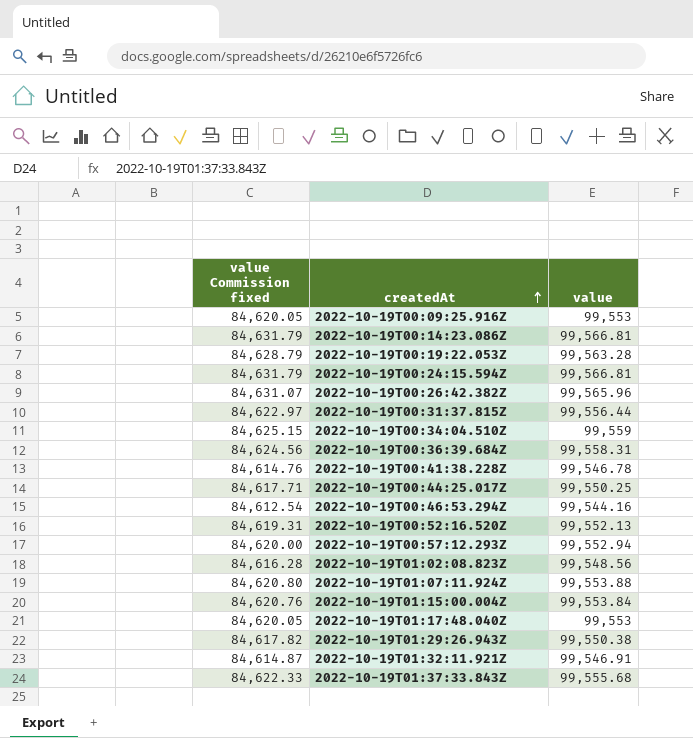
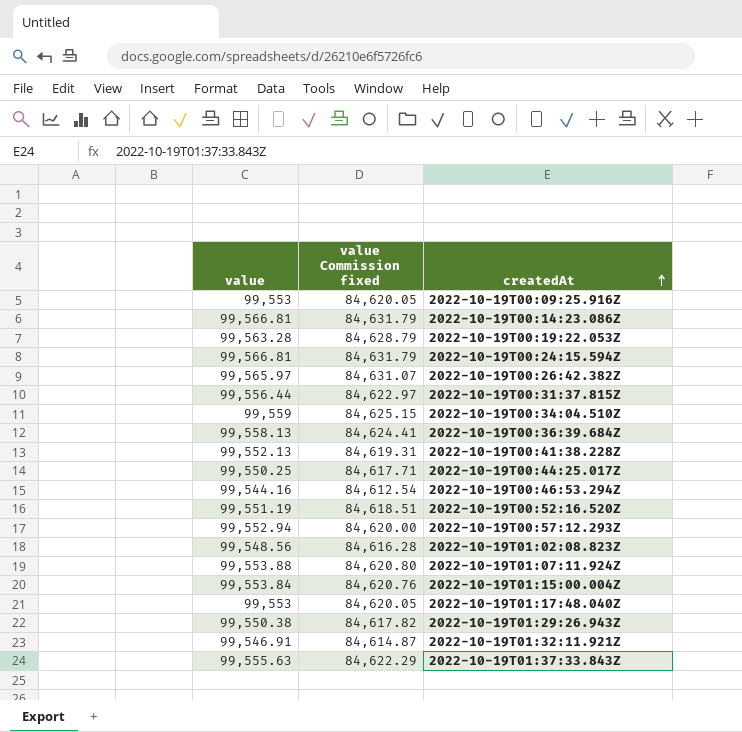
column value | position: 3 -> 1
2022-10-19T00:26:42.382Z | value: 99,565.96 -> 99,565.97
2022-10-19T00:36:39.684Z | value: 99,558.31 -> 99,558.13
2022-10-19T00:36:39.684Z | value Commission fixed: 84,624.56 -> 84,624.41
2022-10-19T00:41:38.228Z | value: 99,546.78 -> 99,552.13
2022-10-19T00:41:38.228Z | value Commission fixed: 84,614.76 -> 84,619.31
2022-10-19T00:52:16.520Z | value: 99,552.13 -> 99,551.19
2022-10-19T00:52:16.520Z | value Commission fixed: 84,619.31 -> 84,618.51
2022-10-19T01:37:33.843Z | value: 99,555.68 -> 99,555.63
2022-10-19T01:37:33.843Z | value Commission fixed: 84,622.33 -> 84,622.29

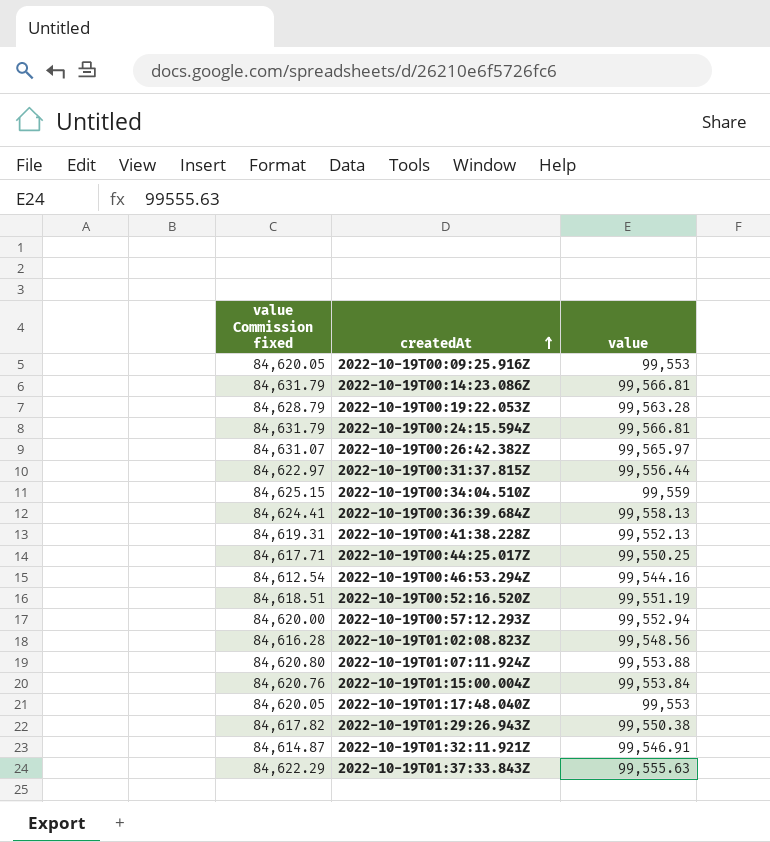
column value | position: 1 -> 3

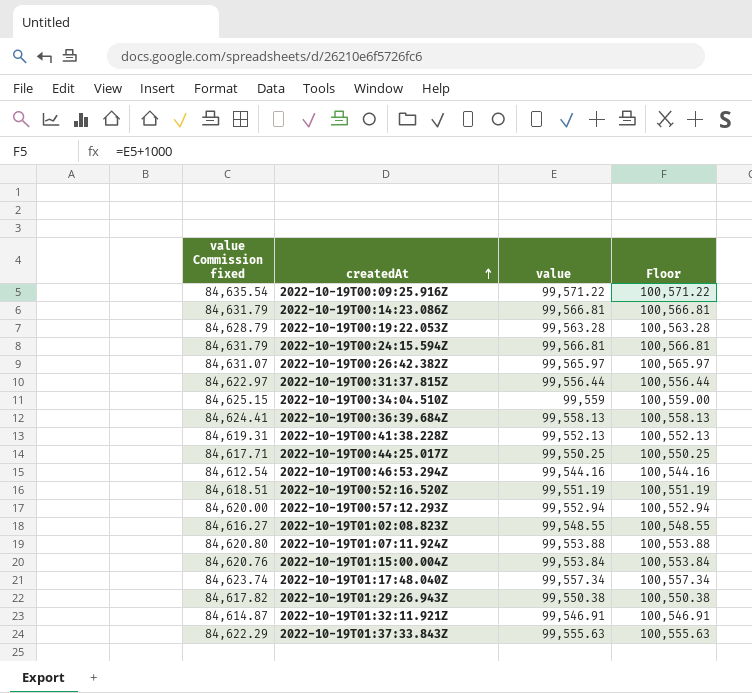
column Floor | formula: none -> [value] + 1000
2022-10-19T00:09:25.916Z | value Commission fixed: 84,620.05 -> 84,635.54
2022-10-19T00:09:25.916Z | value: 99,553 -> 99,571.22
2022-10-19T01:02:08.823Z | value Commission fixed: 84,616.28 -> 84,616.27
2022-10-19T01:02:08.823Z | value: 99,548.56 -> 99,548.55
2022-10-19T01:17:48.040Z | value Commission fixed: 84,620.05 -> 84,623.74
2022-10-19T01:17:48.040Z | value: 99,553 -> 99,557.34

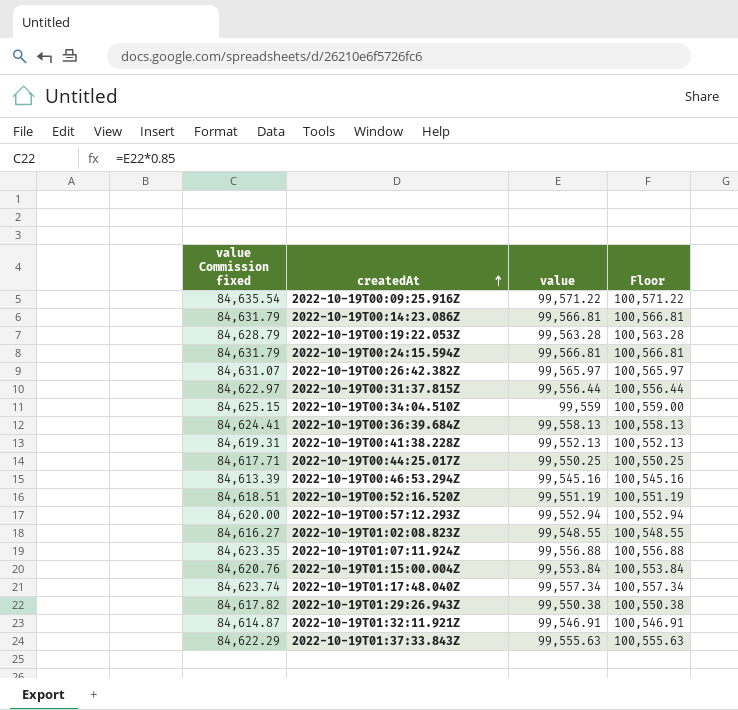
2022-10-19T00:46:53.294Z | value Commission fixed: 84,612.54 -> 84,613.39
2022-10-19T00:46:53.294Z | value: 99,544.16 -> 99,545.16
2022-10-19T00:46:53.294Z | Floor: 100,544.16 -> 100,545.16
2022-10-19T01:07:11.924Z | value Commission fixed: 84,620.80 -> 84,623.35
2022-10-19T01:07:11.924Z | value: 99,553.88 -> 99,556.88
2022-10-19T01:07:11.924Z | Floor: 100,553.88 -> 100,556.88

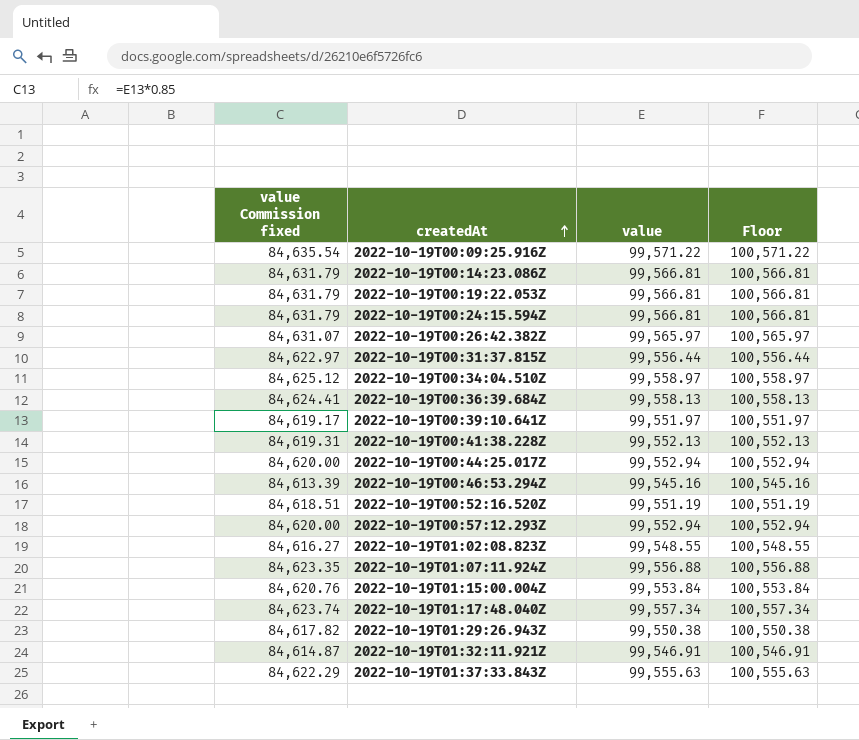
2022-10-19T00:19:22.053Z | value Commission fixed: 84,628.79 -> 84,631.79
2022-10-19T00:19:22.053Z | value: 99,563.28 -> 99,566.81
2022-10-19T00:19:22.053Z | Floor: 100,563.28 -> 100,566.81
2022-10-19T00:34:04.510Z | value Commission fixed: 84,625.15 -> 84,625.12
2022-10-19T00:34:04.510Z | value: 99,559 -> 99,558.97
2022-10-19T00:34:04.510Z | Floor: 100,559.00 -> 100,558.97
row 2022-10-19T00:39:10.641Z: none -> 84,619.17 | 99,551.97 | 100,551.97
2022-10-19T00:44:25.017Z | value Commission fixed: 84,617.71 -> 84,620.00
2022-10-19T00:44:25.017Z | value: 99,550.25 -> 99,552.94
2022-10-19T00:44:25.017Z | Floor: 100,550.25 -> 100,552.94

